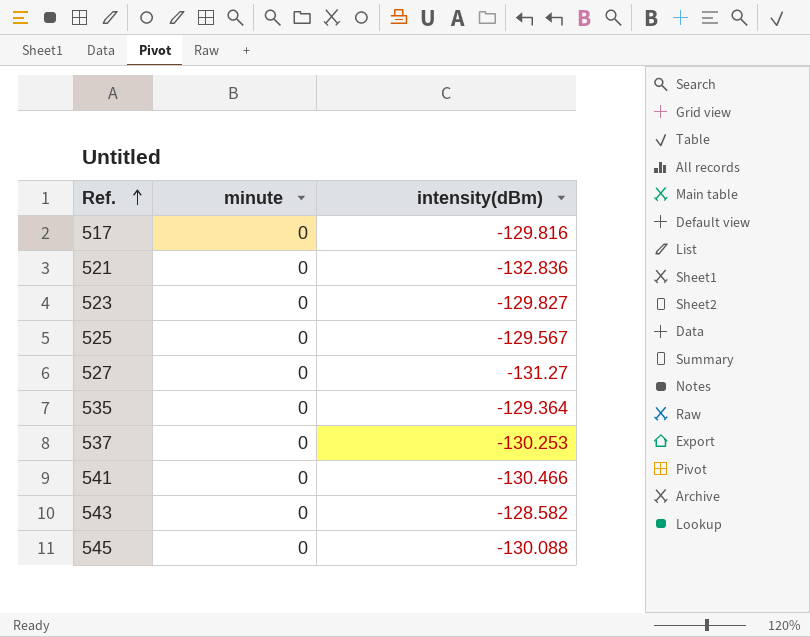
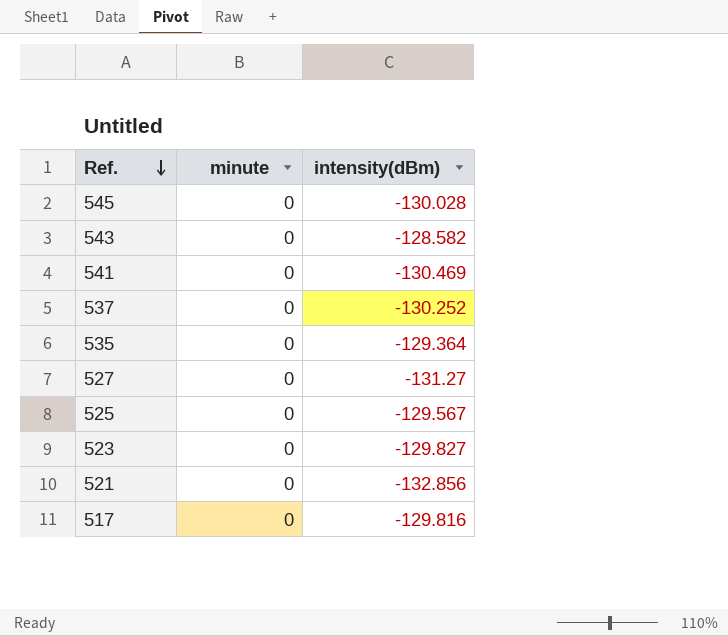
row order: Ref. ascending -> Ref. descending
545 | intensity(dBm): -130.088 -> -130.028
541 | intensity(dBm): -130.466 -> -130.469
537 | intensity(dBm): -130.253 -> -130.252
521 | intensity(dBm): -132.836 -> -132.856

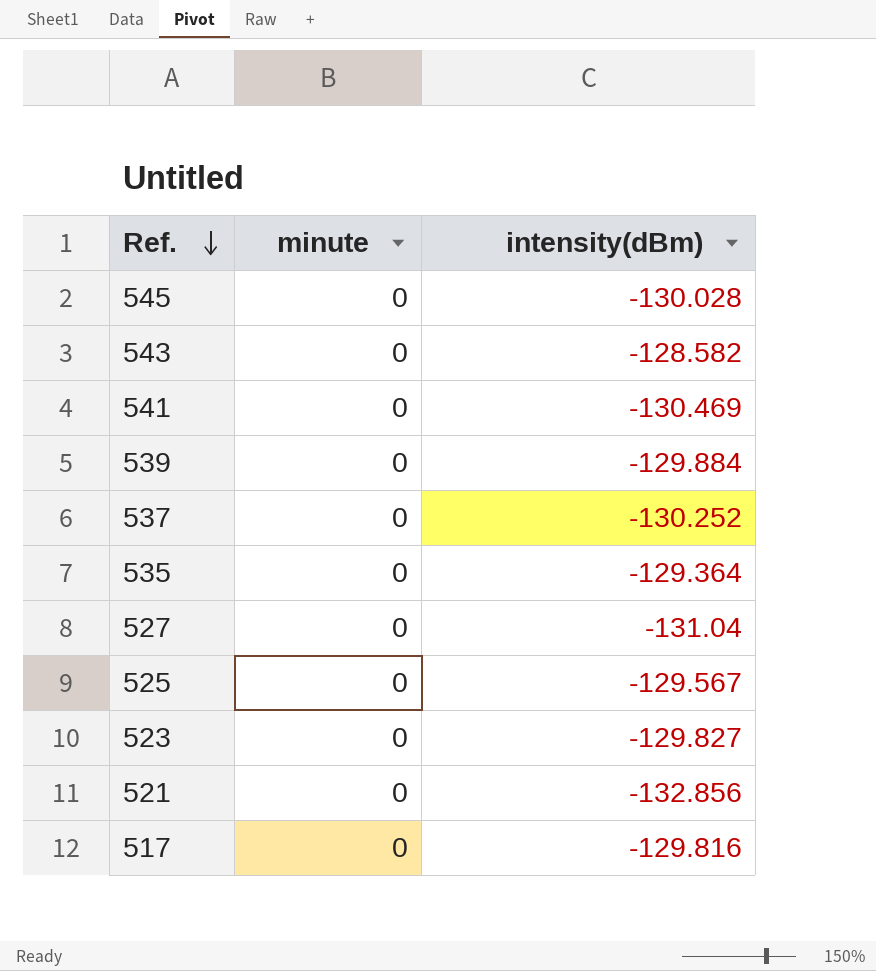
row 539: none -> 0 | -129.884
527 | intensity(dBm): -131.27 -> -131.04

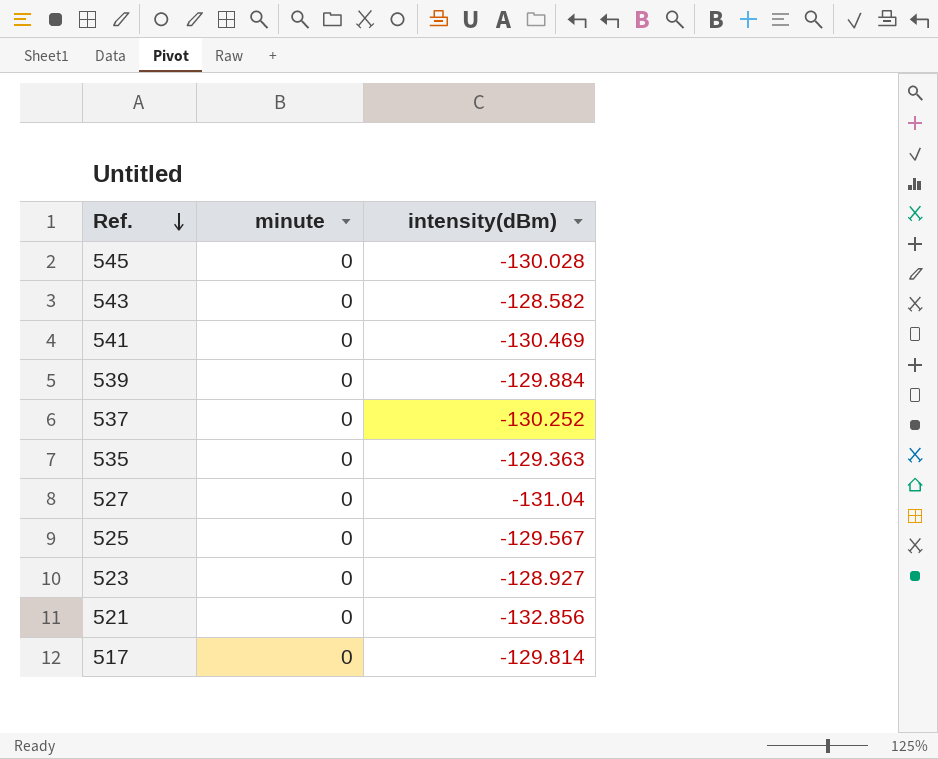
535 | intensity(dBm): -129.364 -> -129.363
523 | intensity(dBm): -129.827 -> -128.927
517 | intensity(dBm): -129.816 -> -129.814

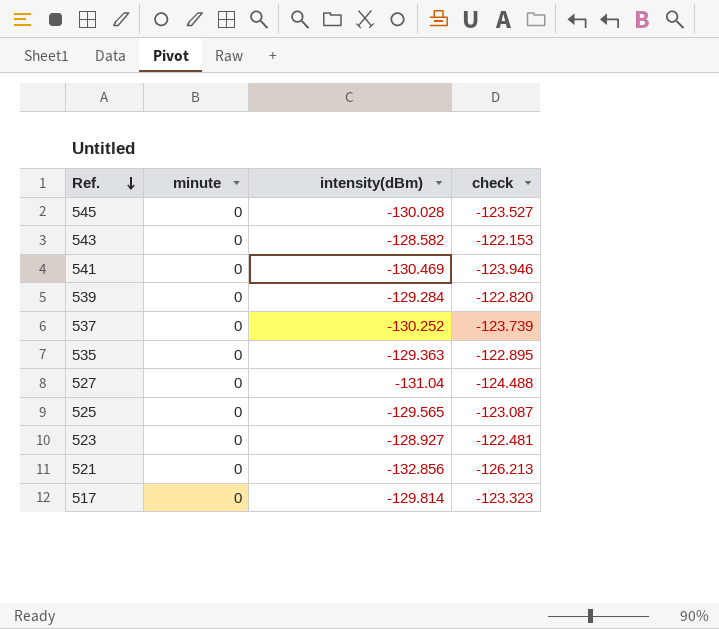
column check | formula: none -> [intensity(dBm)] * 0.95
539 | intensity(dBm): -129.884 -> -129.284
525 | intensity(dBm): -129.567 -> -129.565

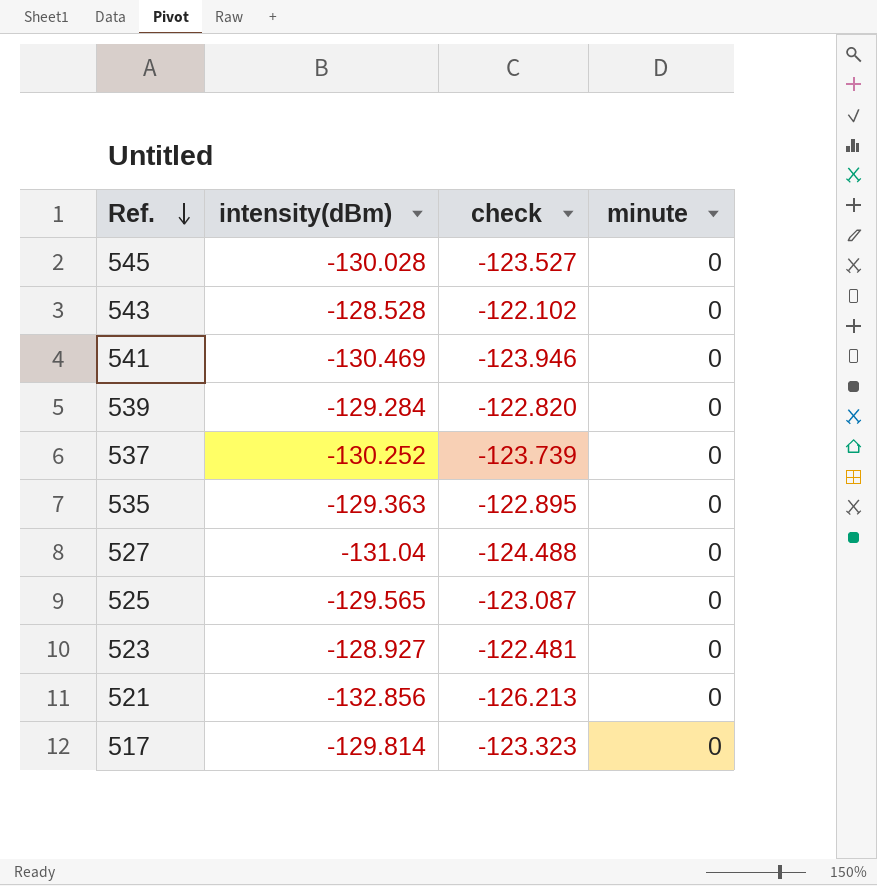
column minute | position: 2 -> 4
543 | intensity(dBm): -128.582 -> -128.528
543 | check: -122.153 -> -122.102

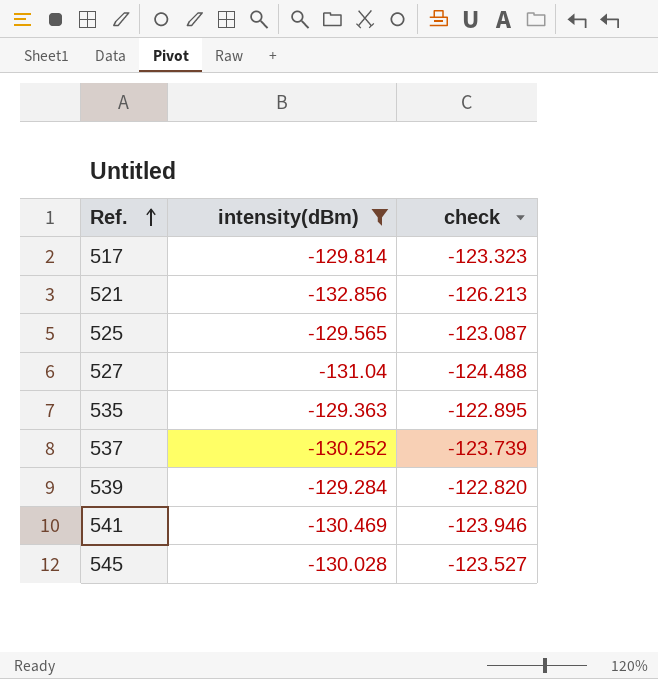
filter: none -> intensity(dBm) <= -129.284
row order: Ref. descending -> Ref. ascending
column minute | position: 4 -> none

